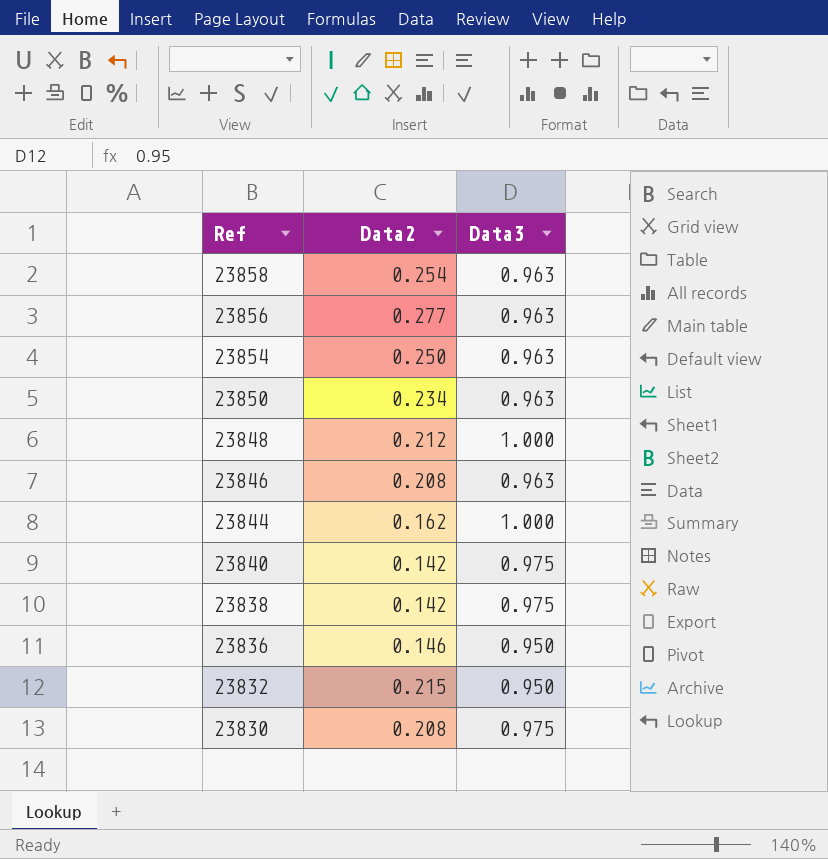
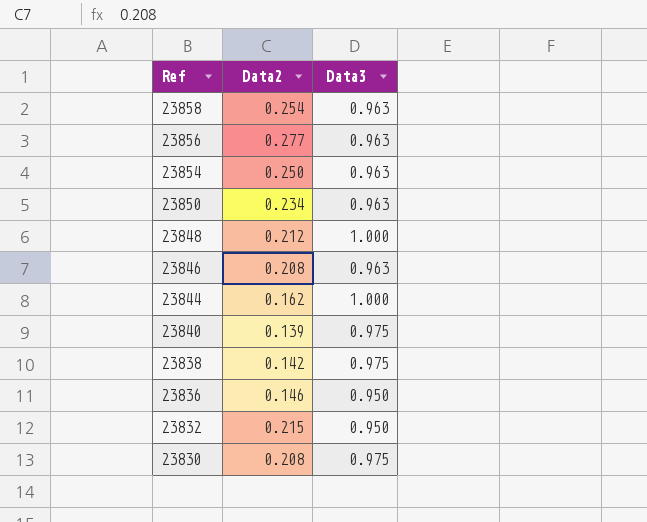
23840 | Data2: 0.142 -> 0.139

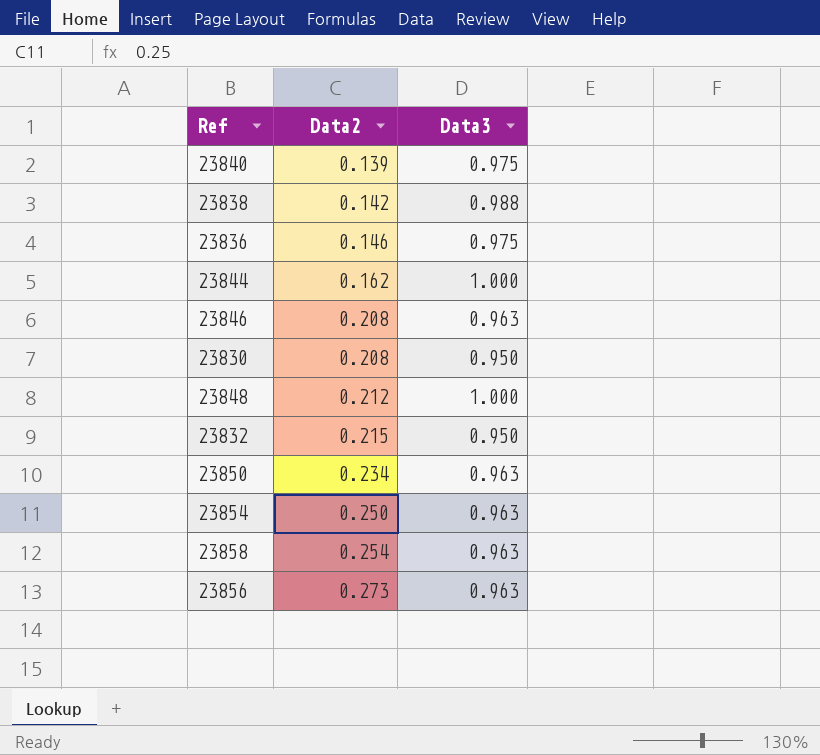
row order: Ref descending -> Data2 ascending
23838 | Data3: 0.975 -> 0.988
23836 | Data3: 0.950 -> 0.975
23830 | Data3: 0.975 -> 0.950
23856 | Data2: 0.277 -> 0.273

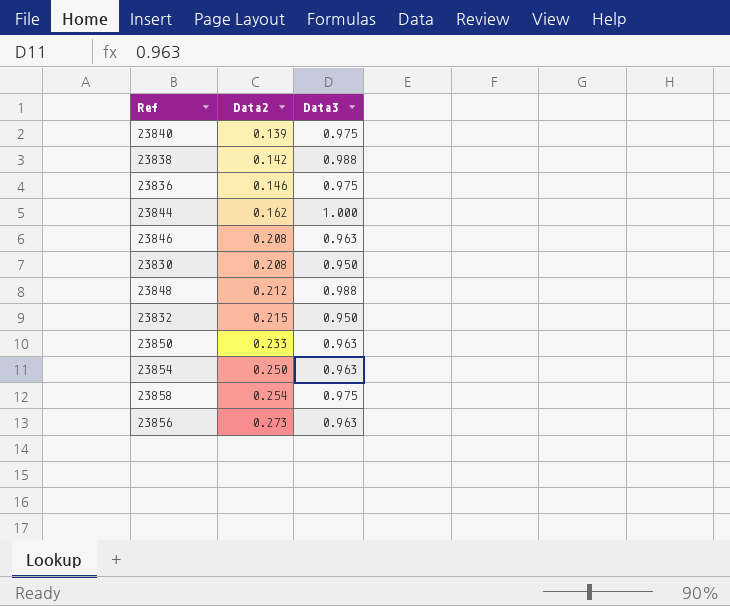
23848 | Data3: 1.000 -> 0.988
23850 | Data2: 0.234 -> 0.233
23858 | Data3: 0.963 -> 0.975

